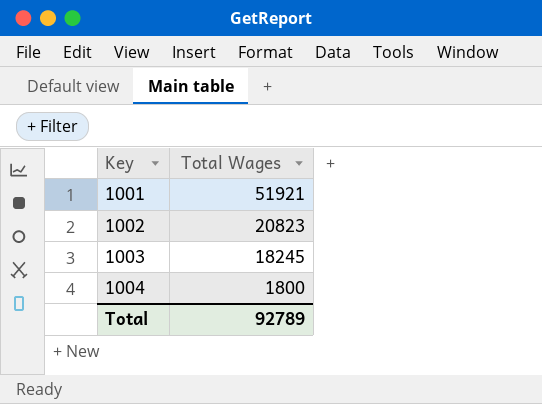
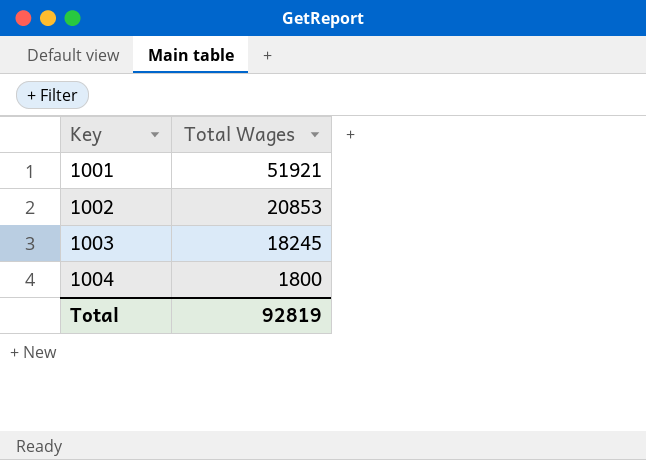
1002 | Total Wages: 20823 -> 20853
Total | Total Wages: 92789 -> 92819

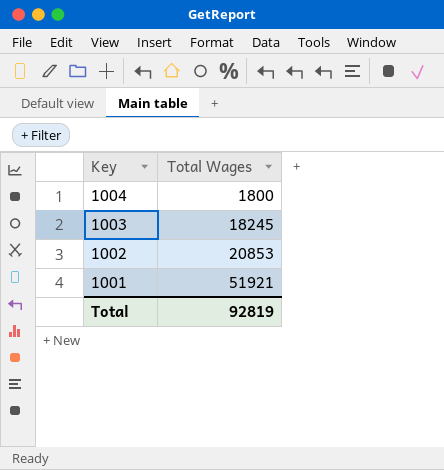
row order: Key ascending -> Key descending

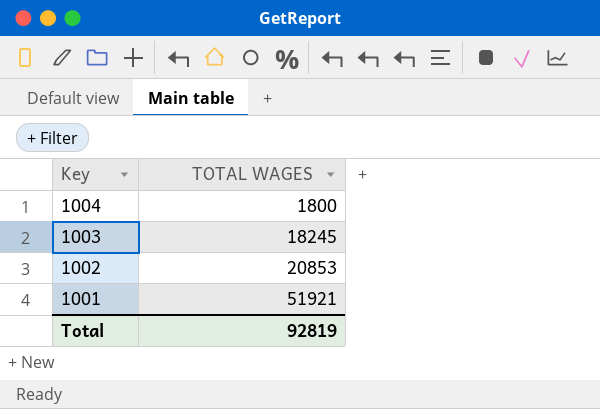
column name: Total Wages -> TOTAL WAGES

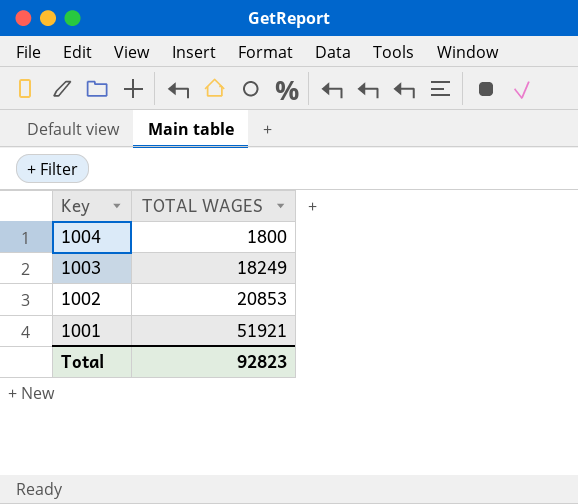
1003 | TOTAL WAGES: 18245 -> 18249
Total | TOTAL WAGES: 92819 -> 92823

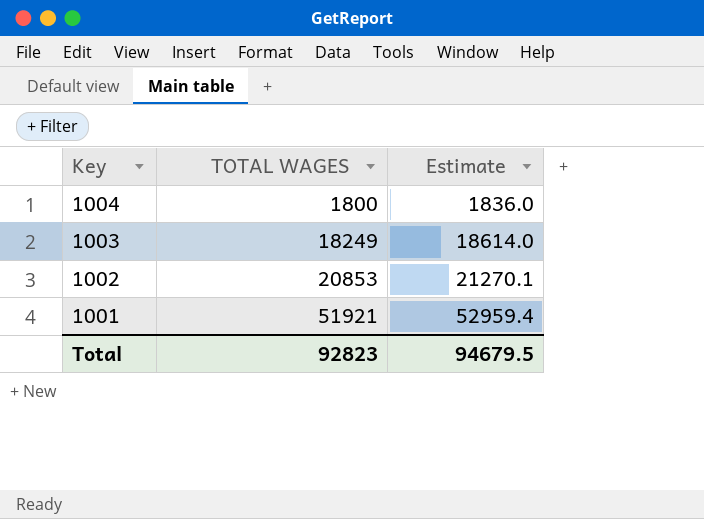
column Estimate | formula: none -> [TOTAL WAGES] * 1.02

